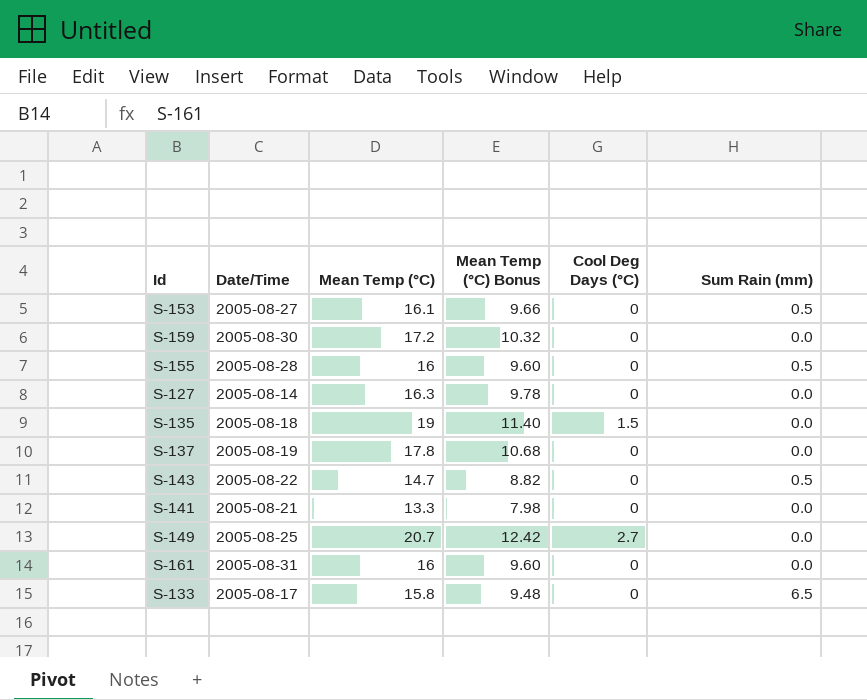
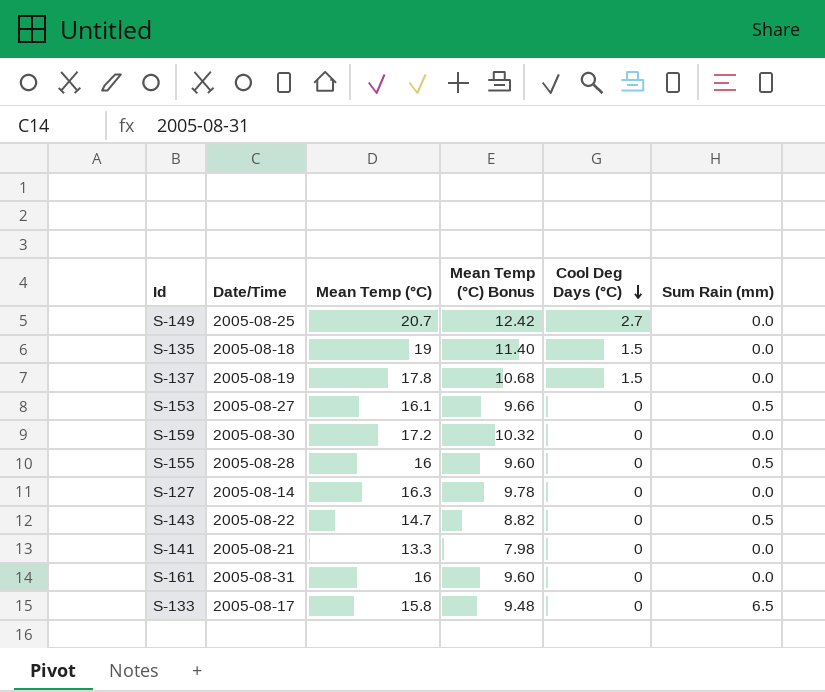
row order: none -> Cool Deg Days (°C) descending
S-137 | Cool Deg Days (°C): 0 -> 1.5

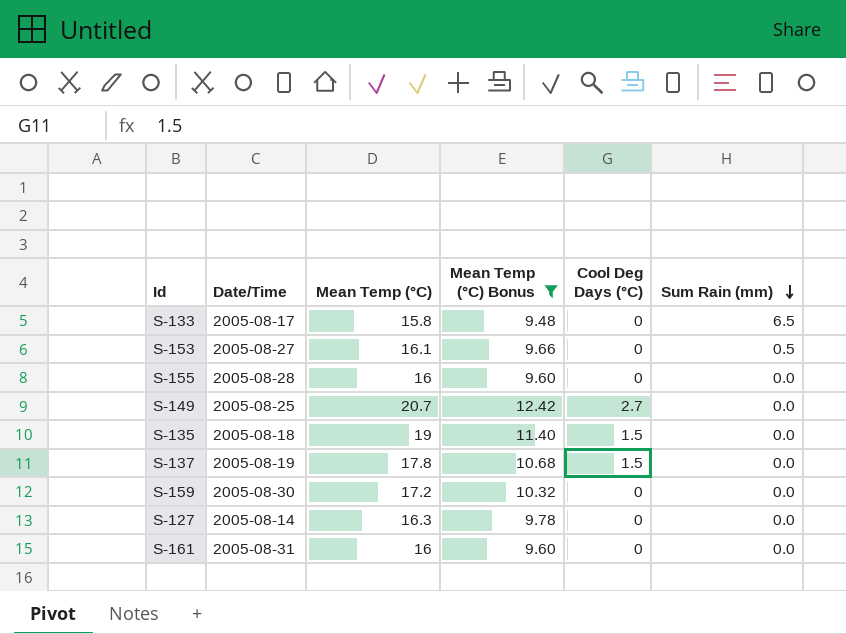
filter: none -> Mean Temp (°C) Bonus >= 9.48
row order: Cool Deg Days (°C) descending -> Sum Rain (mm) descending
S-155 | Sum Rain (mm): 0.5 -> 0.0

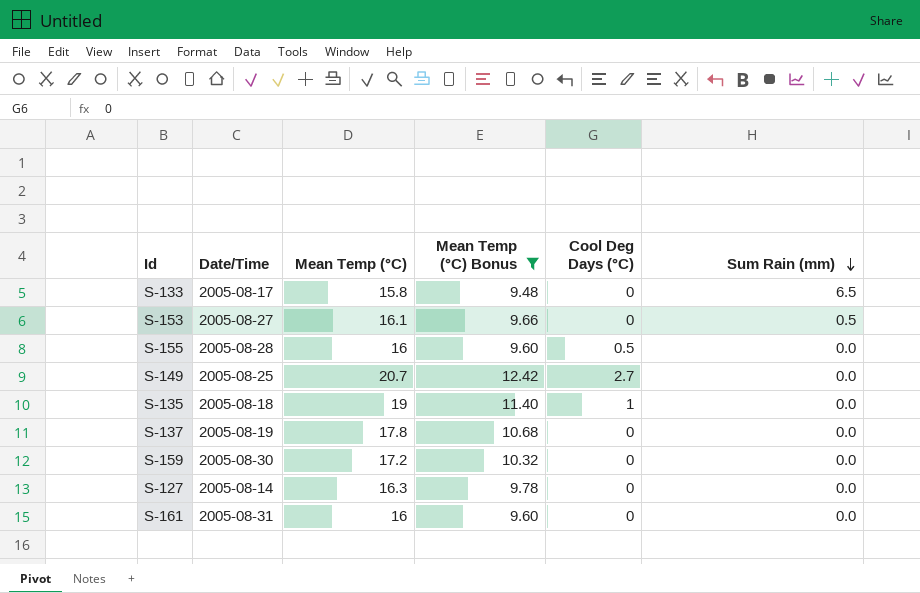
S-155 | Cool Deg Days (°C): 0 -> 0.5
S-135 | Cool Deg Days (°C): 1.5 -> 1
S-137 | Cool Deg Days (°C): 1.5 -> 0

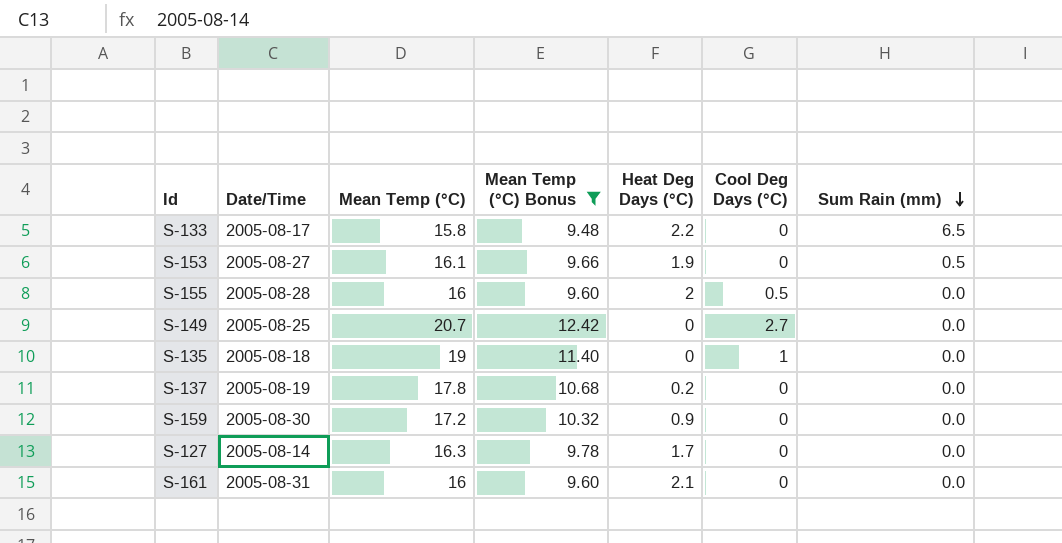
column Heat Deg Days (°C) | position: none -> 5

